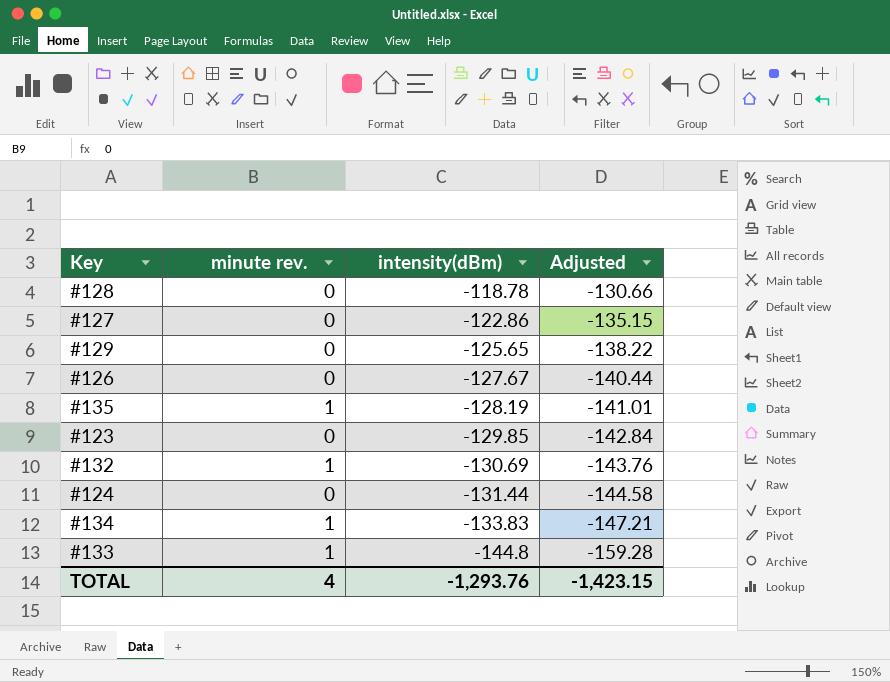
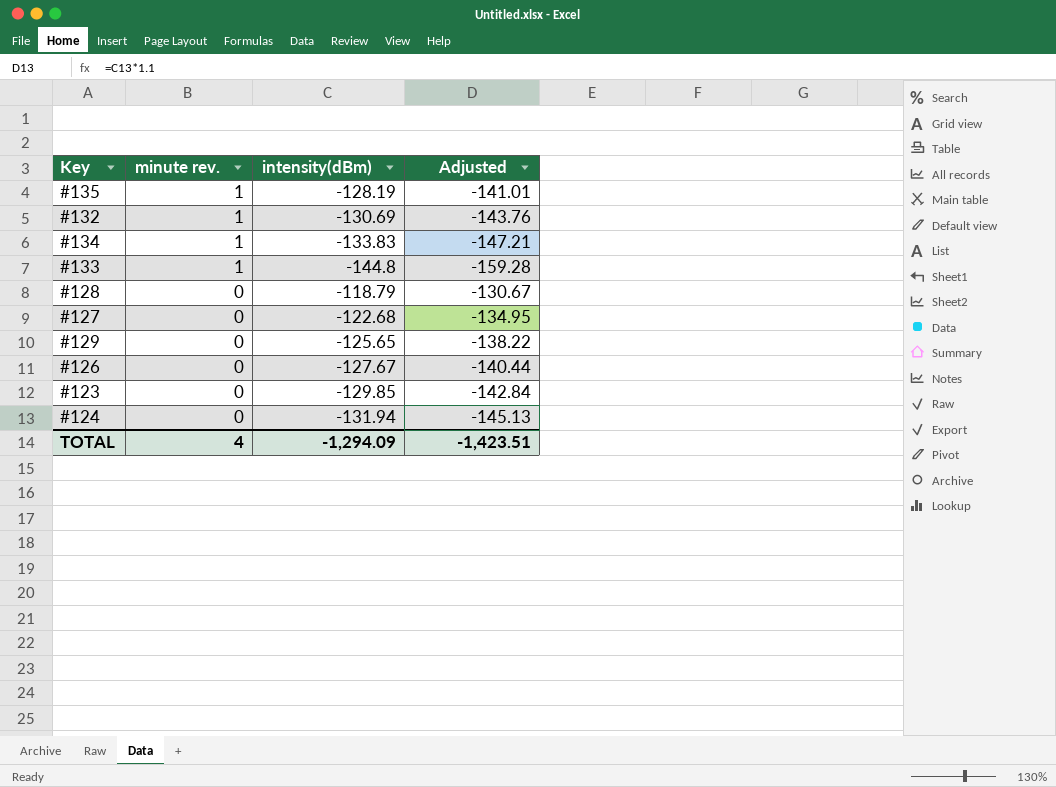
row order: intensity(dBm) descending -> minute rev. descending
#128 | intensity(dBm): -118.78 -> -118.79
#128 | Adjusted: -130.66 -> -130.67
#127 | intensity(dBm): -122.86 -> -122.68
#127 | Adjusted: -135.15 -> -134.95
#124 | intensity(dBm): -131.44 -> -131.94
#124 | Adjusted: -144.58 -> -145.13
TOTAL | intensity(dBm): -1,293.76 -> -1,294.09
TOTAL | Adjusted: -1,423.15 -> -1,423.51

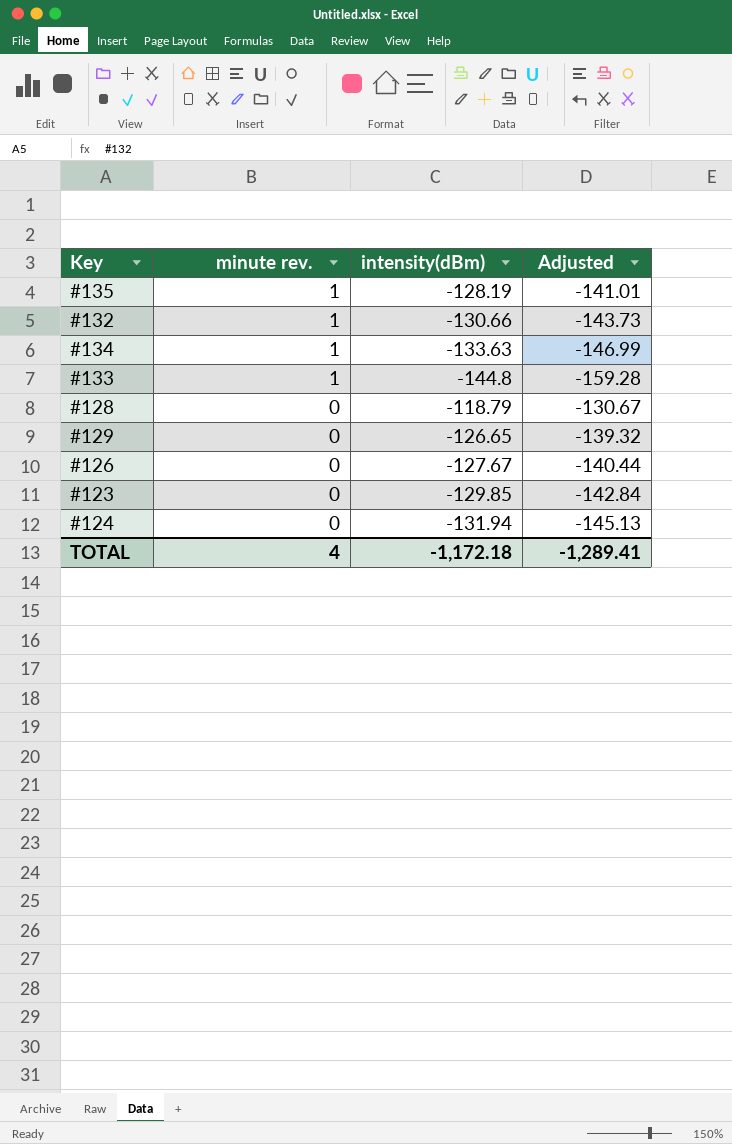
row #127: 0 | -122.68 | -134.95 -> none
#132 | intensity(dBm): -130.69 -> -130.66
#132 | Adjusted: -143.76 -> -143.73
#134 | intensity(dBm): -133.83 -> -133.63
#134 | Adjusted: -147.21 -> -146.99
#129 | intensity(dBm): -125.65 -> -126.65
#129 | Adjusted: -138.22 -> -139.32
TOTAL | intensity(dBm): -1,294.09 -> -1,172.18
TOTAL | Adjusted: -1,423.51 -> -1,289.41

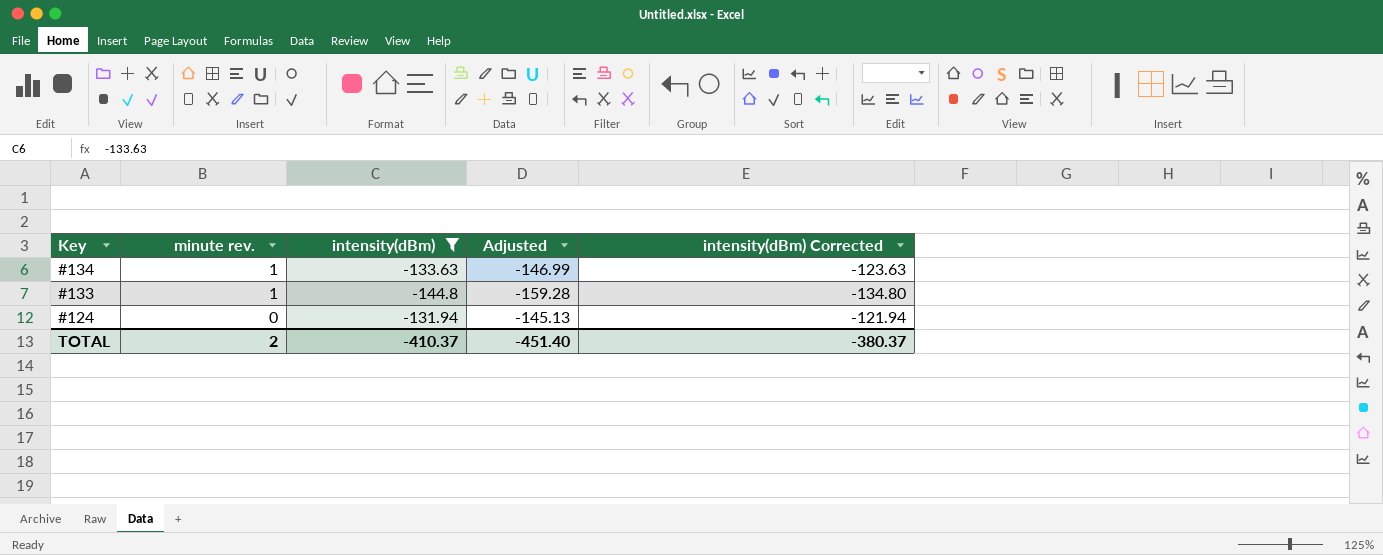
filter: none -> intensity(dBm) <= -131.94
column intensity(dBm) Corrected | formula: none -> [intensity(dBm)] + 10
TOTAL | minute rev.: 4 -> 2
TOTAL | intensity(dBm): -1,172.18 -> -410.37
TOTAL | Adjusted: -1,289.41 -> -451.40

